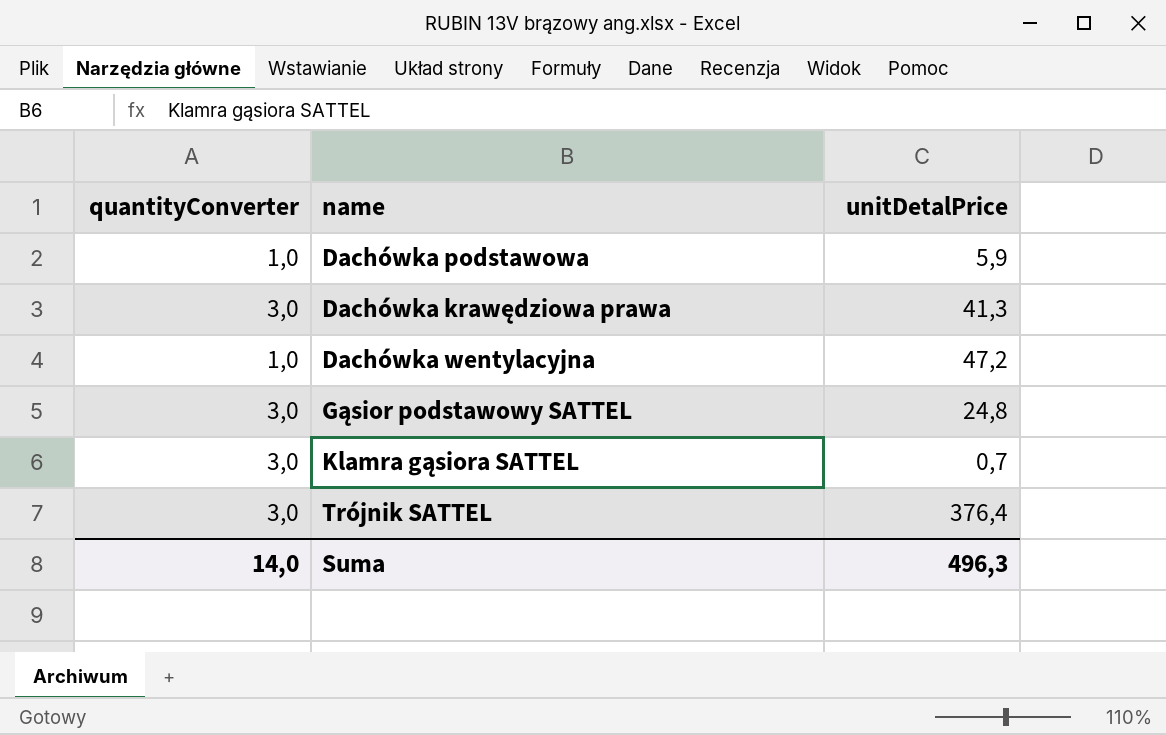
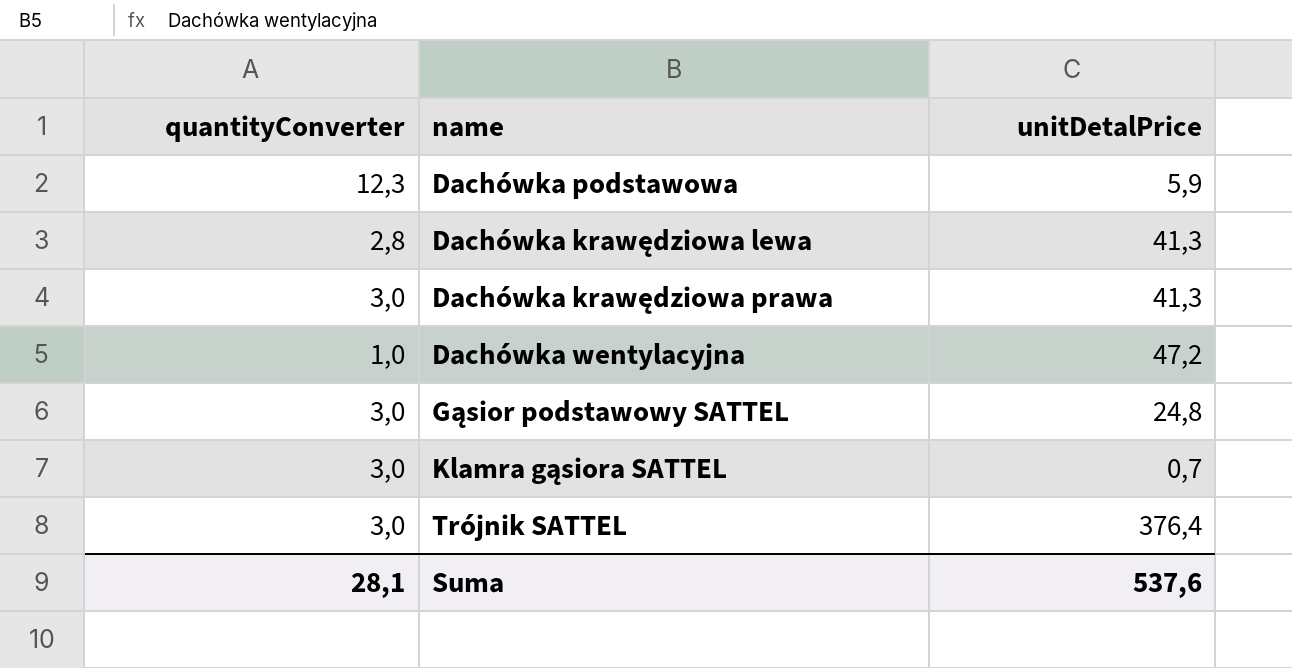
Dachówka podstawowa | quantityConverter: 1,0 -> 12,3
row Dachówka krawędziowa lewa: none -> 2,8 | 41,3
Suma | quantityConverter: 14,0 -> 28,1
Suma | unitDetalPrice: 496,3 -> 537,6

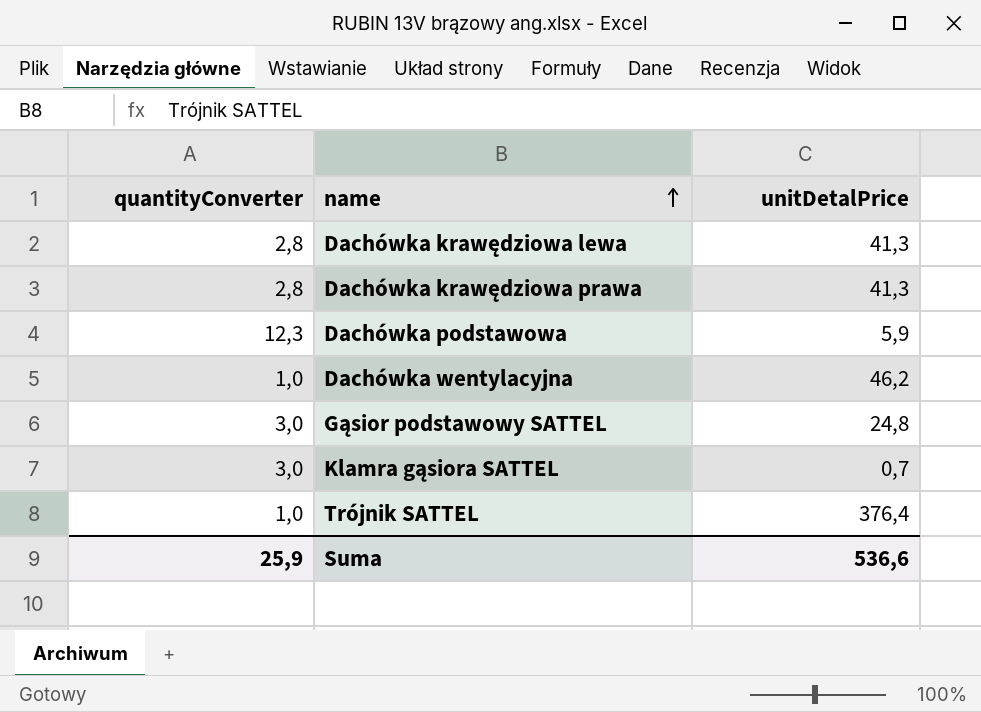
row order: none -> name ascending
Dachówka krawędziowa prawa | quantityConverter: 3,0 -> 2,8
Dachówka wentylacyjna | unitDetalPrice: 47,2 -> 46,2
Trójnik SATTEL | quantityConverter: 3,0 -> 1,0
Suma | quantityConverter: 28,1 -> 25,9
Suma | unitDetalPrice: 537,6 -> 536,6

